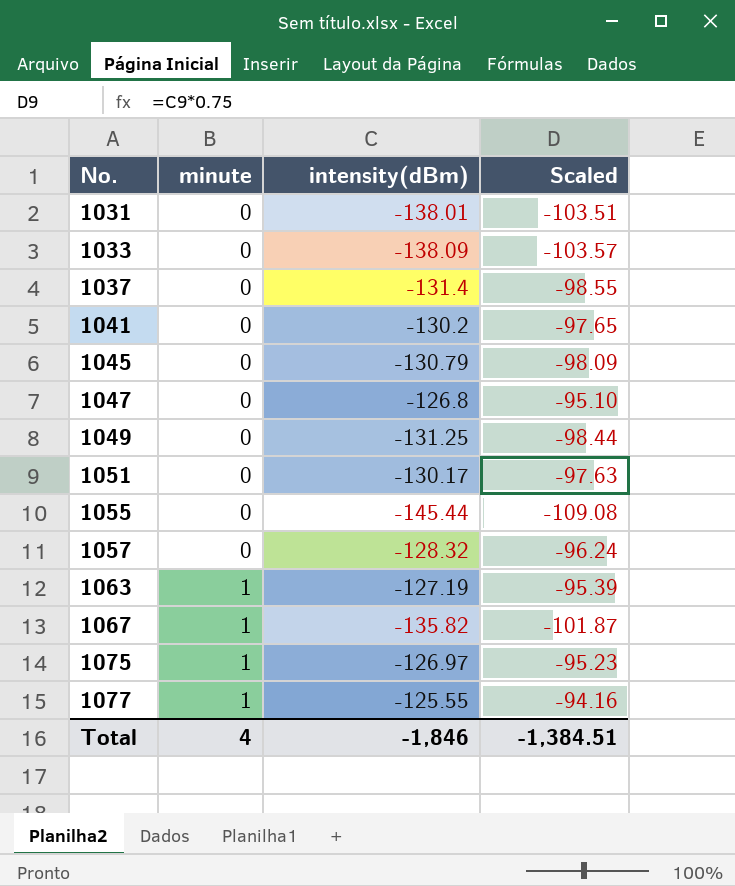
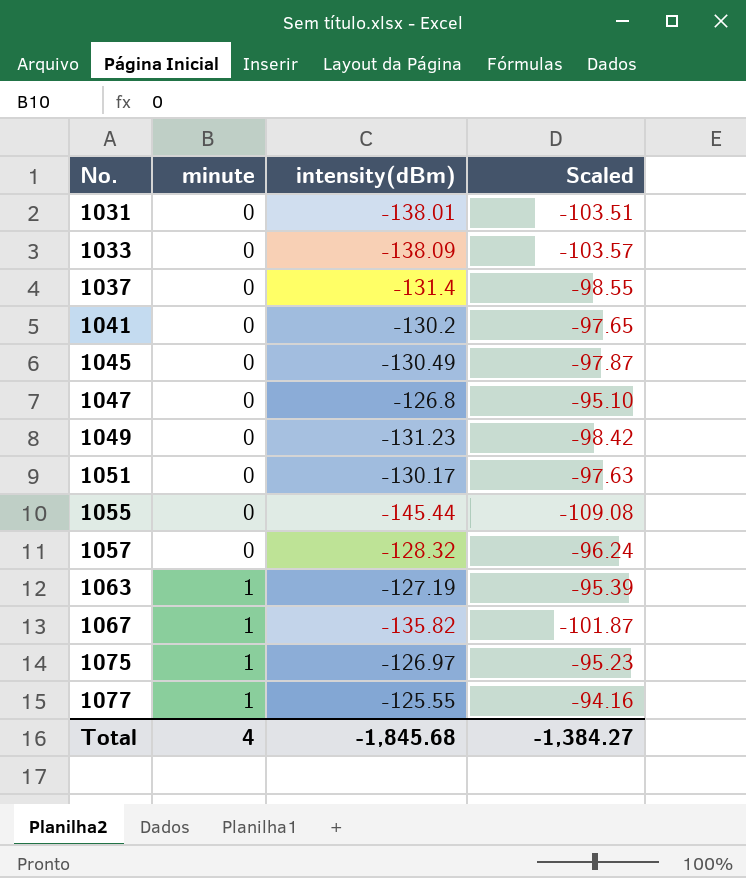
1045 | intensity(dBm): -130.79 -> -130.49
1045 | Scaled: -98.09 -> -97.87
1049 | intensity(dBm): -131.25 -> -131.23
1049 | Scaled: -98.44 -> -98.42
Total | intensity(dBm): -1,846 -> -1,845.68
Total | Scaled: -1,384.51 -> -1,384.27

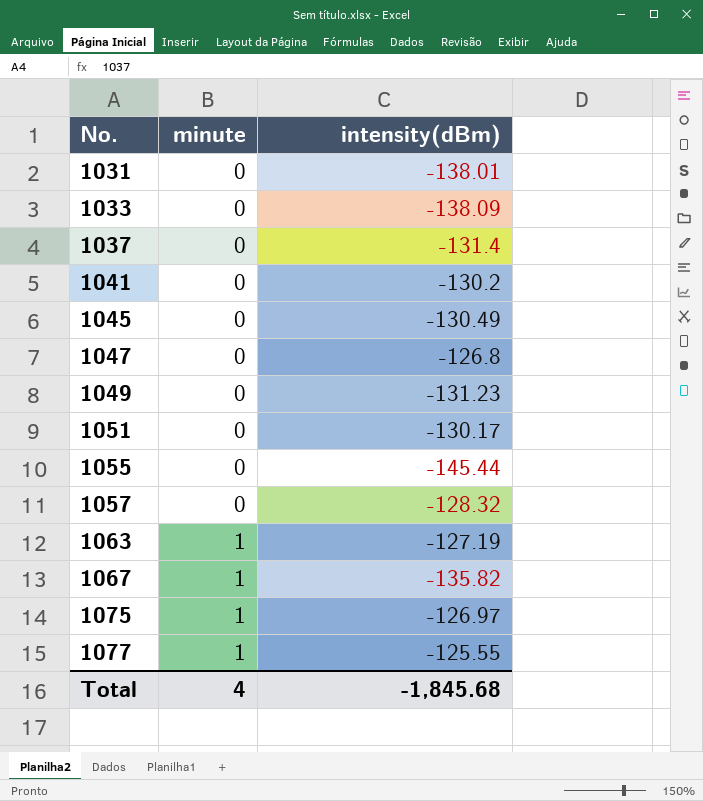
column Scaled | formula: [intensity(dBm)] * 0.75 -> none

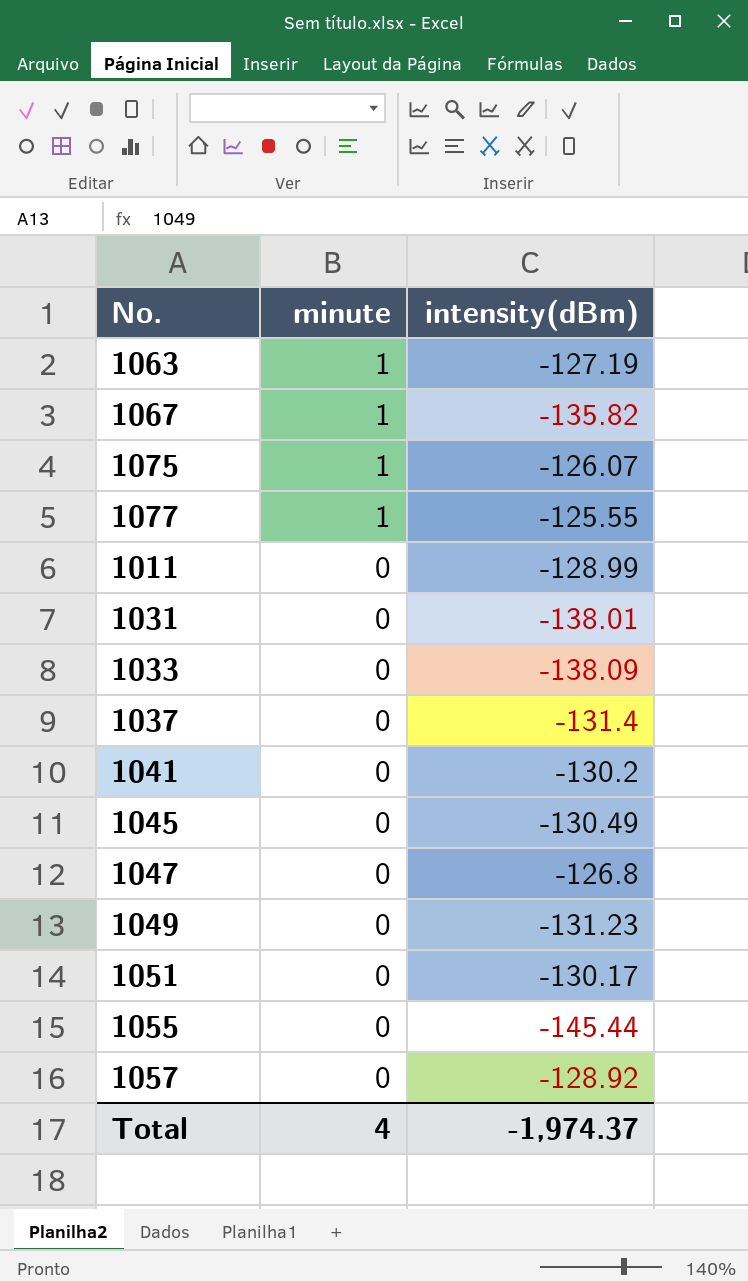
row order: No. ascending -> minute descending
1075 | intensity(dBm): -126.97 -> -126.07
row 1011: none -> 0 | -128.99
1057 | intensity(dBm): -128.32 -> -128.92
Total | intensity(dBm): -1,845.68 -> -1,974.37

